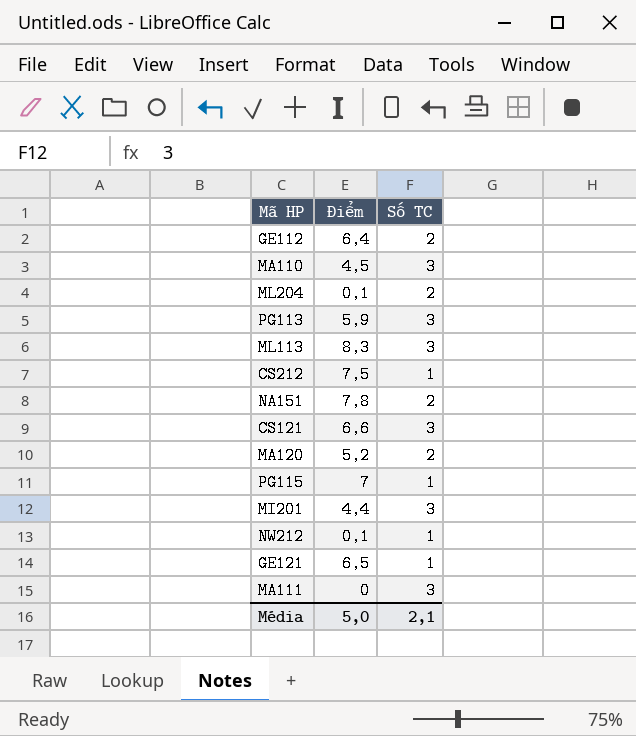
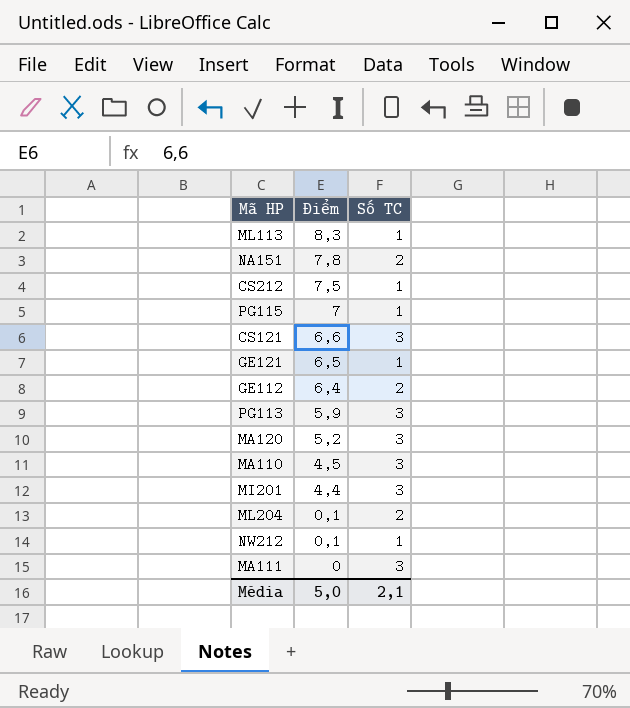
row order: none -> Điểm descending
ML113 | Số TC: 3 -> 1
MA120 | Số TC: 2 -> 3

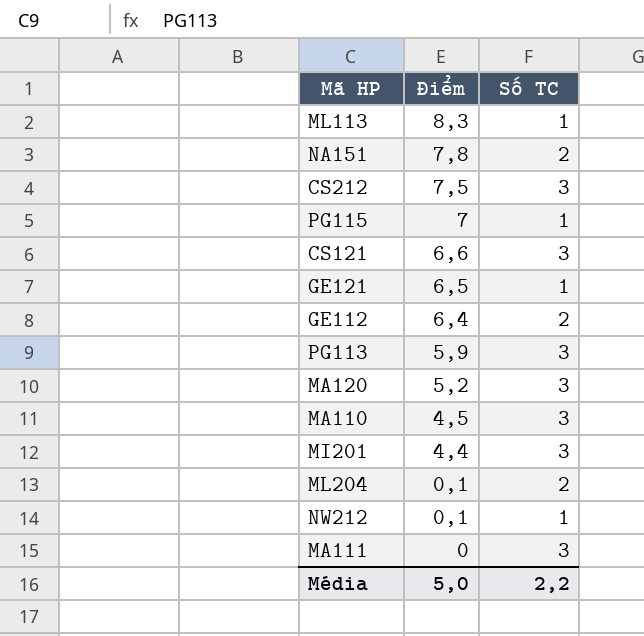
CS212 | Số TC: 1 -> 3
Média | Số TC: 2,1 -> 2,2

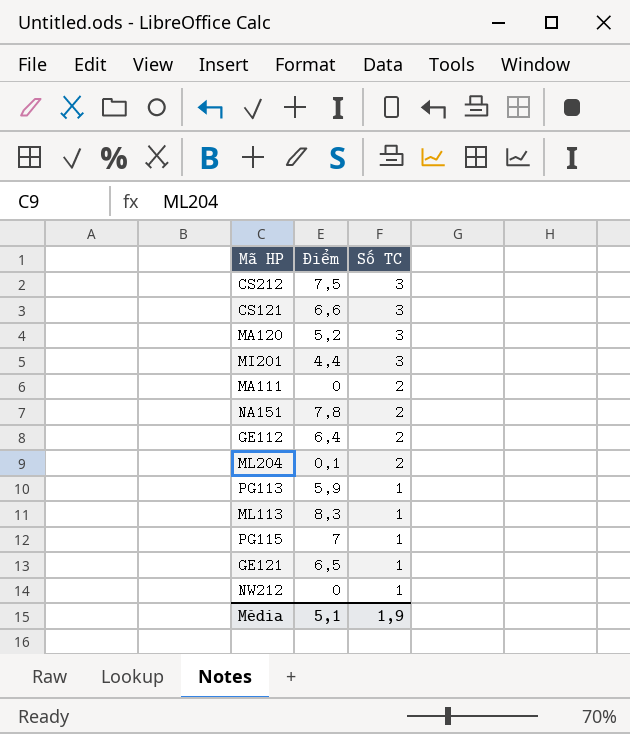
row order: Điểm descending -> Số TC descending
row MA110: 4,5 | 3 -> none
MA111 | Số TC: 3 -> 2
PG113 | Số TC: 3 -> 1
NW212 | Điểm: 0,1 -> 0
Média | Điểm: 5,0 -> 5,1
Média | Số TC: 2,2 -> 1,9

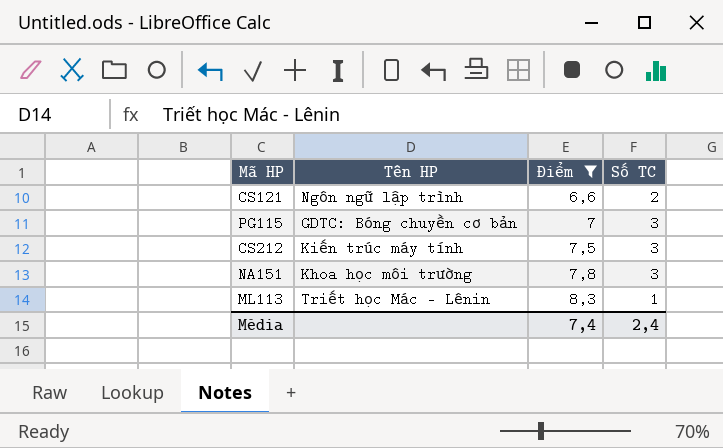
filter: none -> Điểm >= 6,6
row order: Số TC descending -> Điểm ascending
column Tên HP | position: none -> 2
CS121 | Số TC: 3 -> 2
PG115 | Số TC: 1 -> 3
NA151 | Số TC: 2 -> 3
Média | Điểm: 5,1 -> 7,4
Média | Số TC: 1,9 -> 2,4

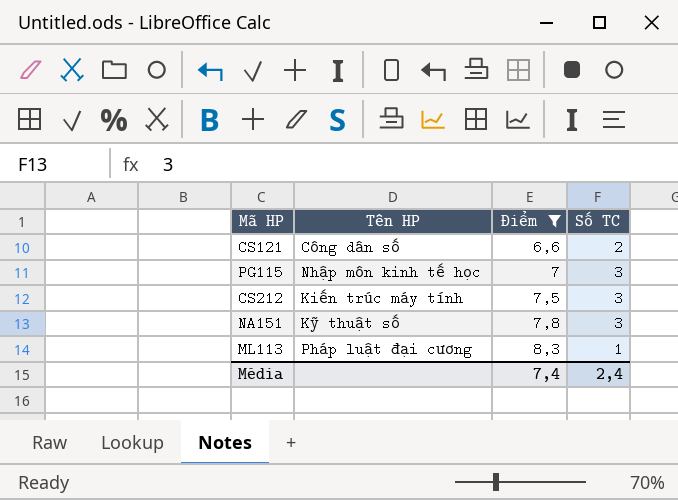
CS121 | Tên HP: Ngôn ngữ lập trình -> Công dân số
PG115 | Tên HP: GDTC: Bóng chuyền cơ bản -> Nhập môn kinh tế học
NA151 | Tên HP: Khoa học môi trường -> Kỹ thuật số
ML113 | Tên HP: Triết học Mác - Lênin -> Pháp luật đại cương

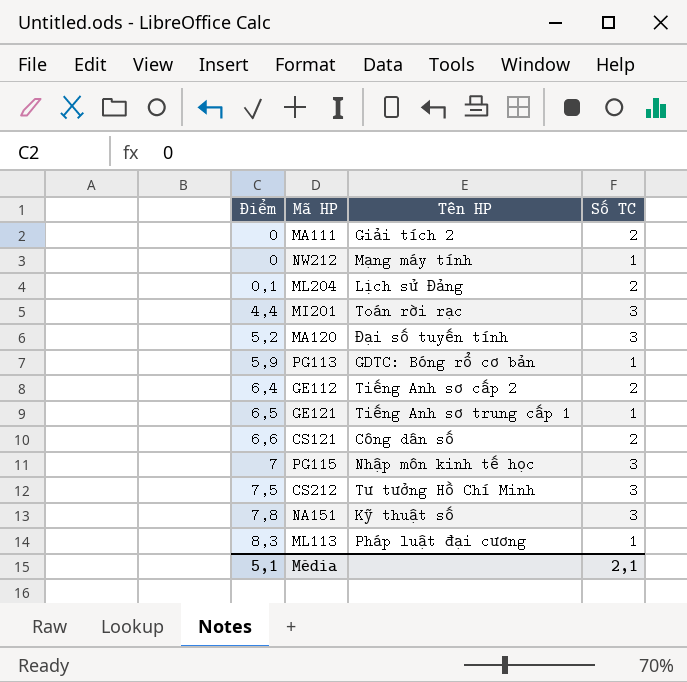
filter: Điểm >= 6,6 -> none
column Điểm | position: 3 -> 1
CS212 | Tên HP: Kiến trúc máy tính -> Tư tưởng Hồ Chí Minh
Média | Điểm: 7,4 -> 5,1
Média | Số TC: 2,4 -> 2,1

